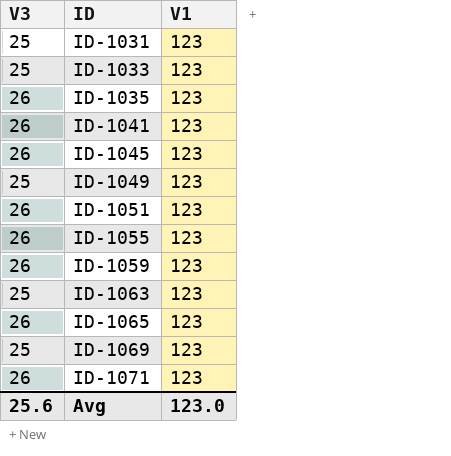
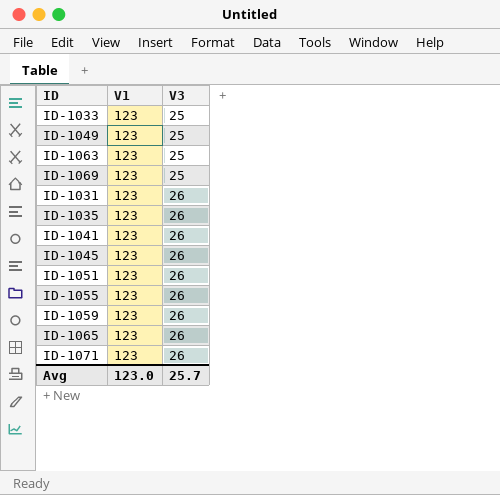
row order: ID ascending -> V3 ascending
column V3 | position: 1 -> 3
ID-1031 | V3: 25 -> 26
Avg | V3: 25.6 -> 25.7

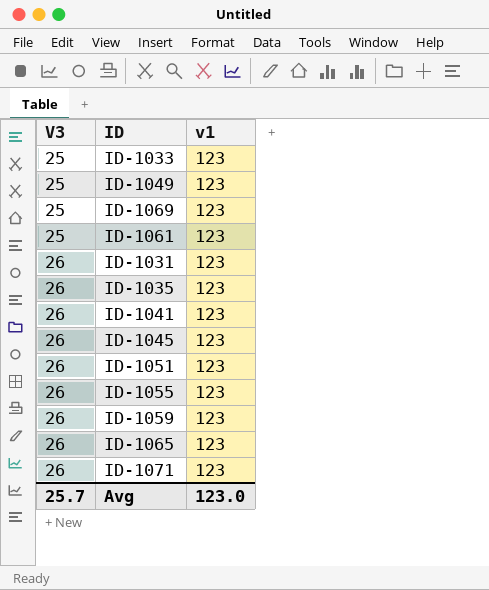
column V3 | position: 3 -> 1
column name: V1 -> v1
row ID-1063: 123 | 25 -> none
row ID-1061: none -> 25 | 123

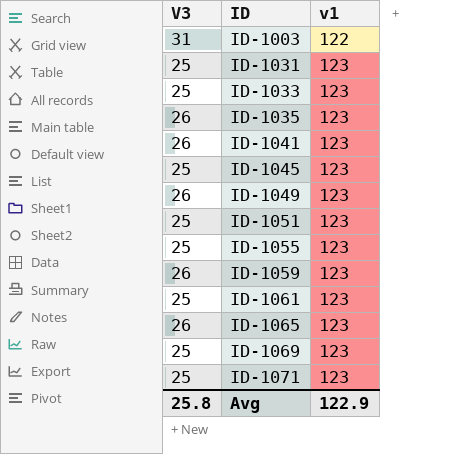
row order: V3 ascending -> ID ascending
row ID-1003: none -> 31 | 122
ID-1031 | V3: 26 -> 25
ID-1045 | V3: 26 -> 25
ID-1049 | V3: 25 -> 26
ID-1051 | V3: 26 -> 25
ID-1055 | V3: 26 -> 25
ID-1071 | V3: 26 -> 25
Avg | V3: 25.7 -> 25.8
Avg | v1: 123.0 -> 122.9

